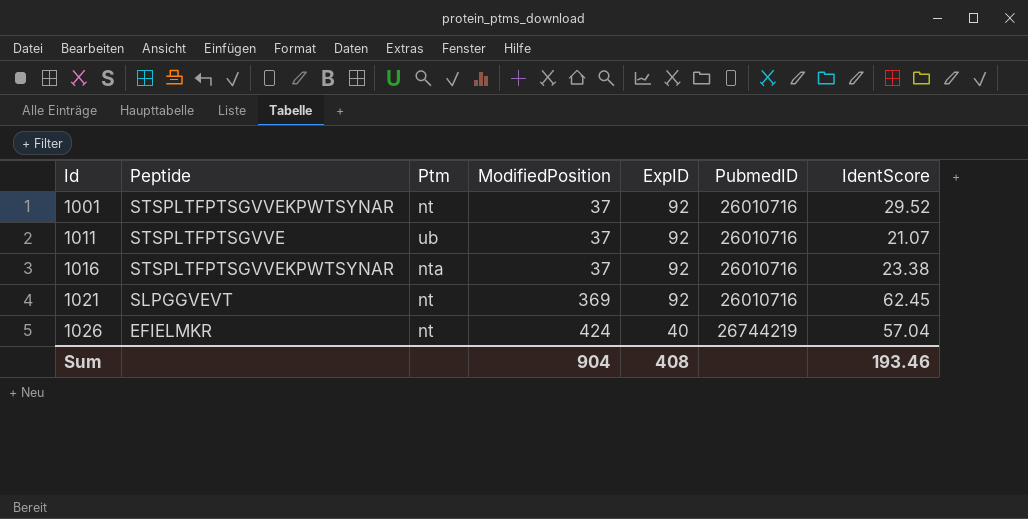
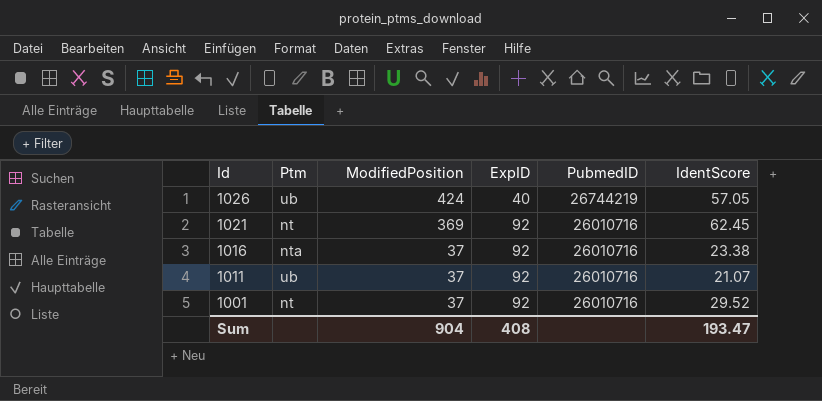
row order: Id ascending -> Id descending
column Peptide | position: 2 -> none
1026 | Ptm: nt -> ub
1026 | IdentScore: 57.04 -> 57.05
Sum | IdentScore: 193.46 -> 193.47

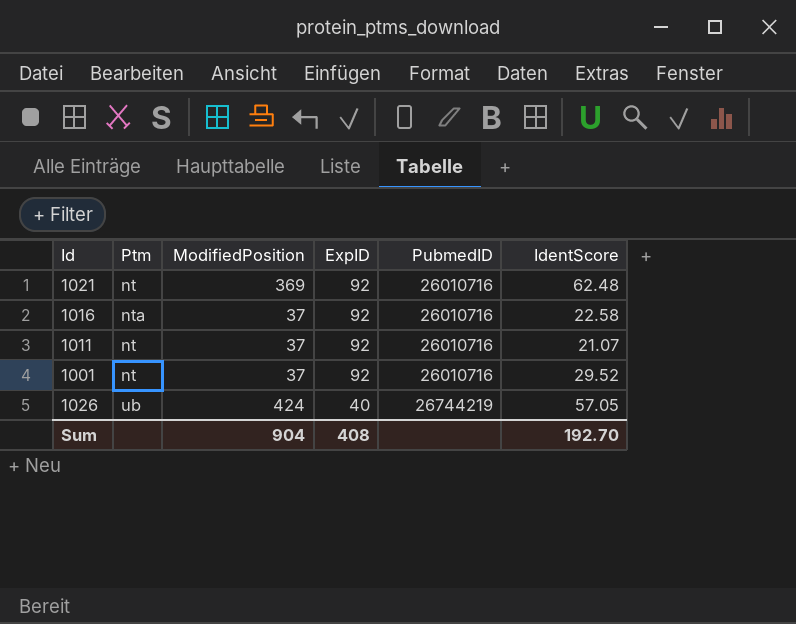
row order: Id descending -> ExpID descending
1021 | IdentScore: 62.45 -> 62.48
1016 | IdentScore: 23.38 -> 22.58
1011 | Ptm: ub -> nt
Sum | IdentScore: 193.47 -> 192.70

